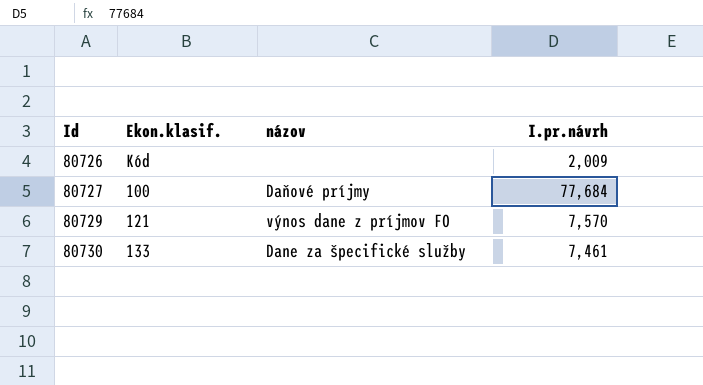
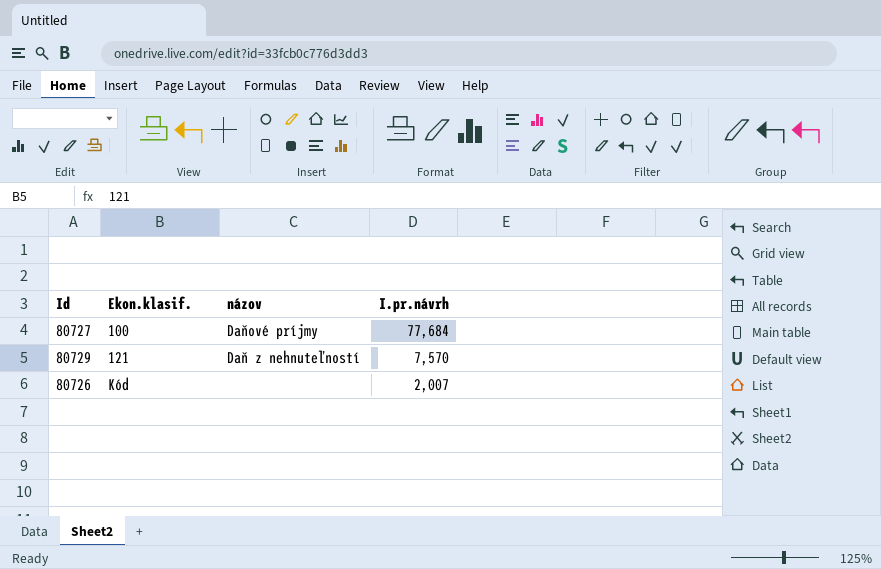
row order: Id ascending -> Ekon.klasif. ascending
row 80730: 133 | Dane za špecifické služby | 7,461 -> none
80729 | názov: výnos dane z príjmov FO -> Daň z nehnuteľností
80726 | I.pr.návrh: 2,009 -> 2,007

